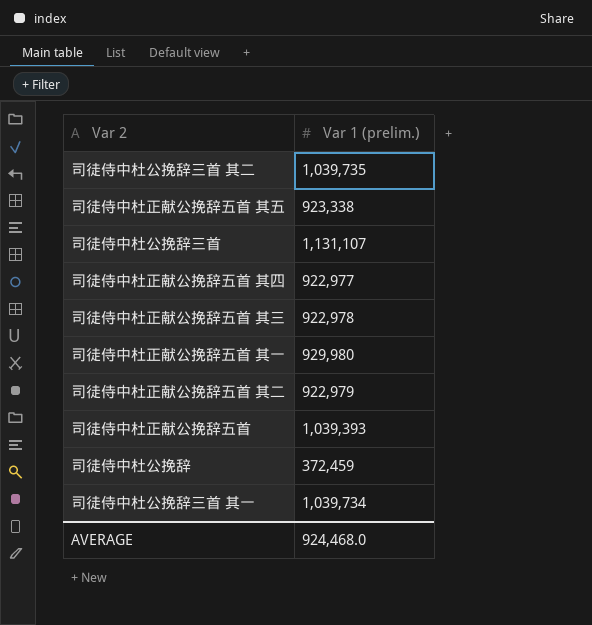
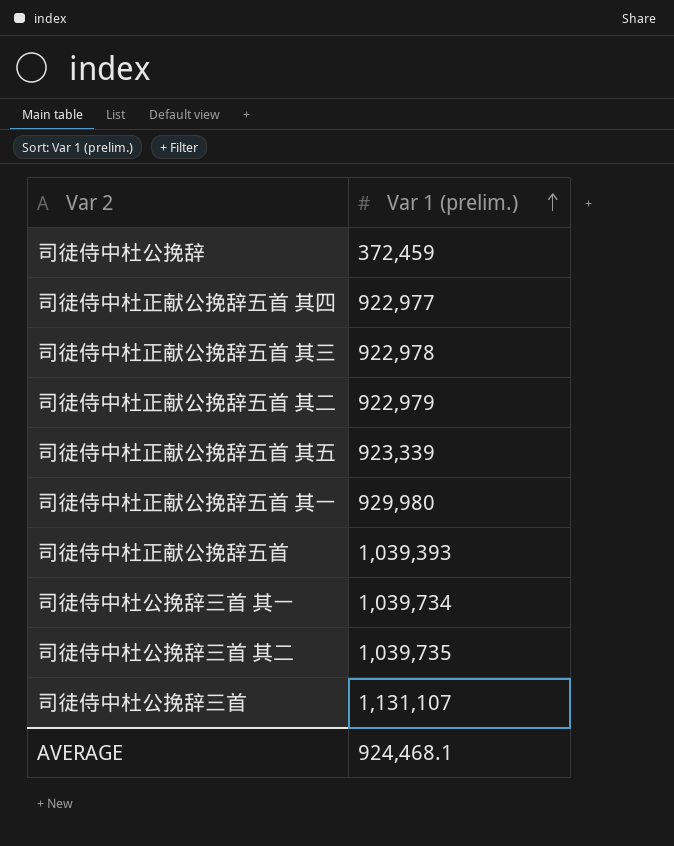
row order: none -> Var 1 (prelim.) ascending
司徒侍中杜正献公挽辞五首 其五 | Var 1 (prelim.): 923,338 -> 923,339
AVERAGE | Var 1 (prelim.): 924,468.0 -> 924,468.1

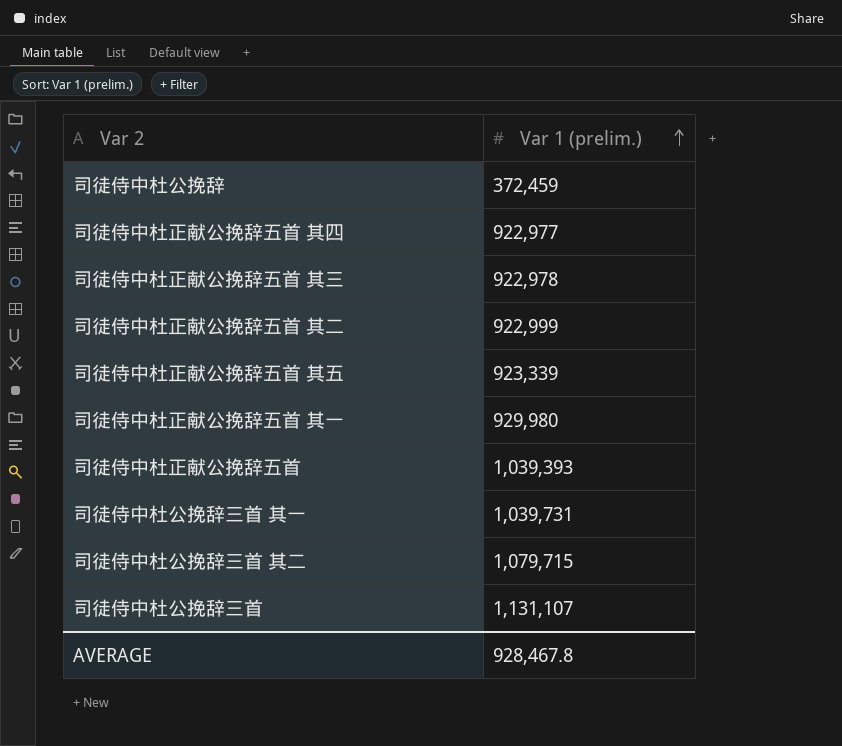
司徒侍中杜正献公挽辞五首 其二 | Var 1 (prelim.): 922,979 -> 922,999
司徒侍中杜公挽辞三首 其一 | Var 1 (prelim.): 1,039,734 -> 1,039,731
司徒侍中杜公挽辞三首 其二 | Var 1 (prelim.): 1,039,735 -> 1,079,715
AVERAGE | Var 1 (prelim.): 924,468.1 -> 928,467.8

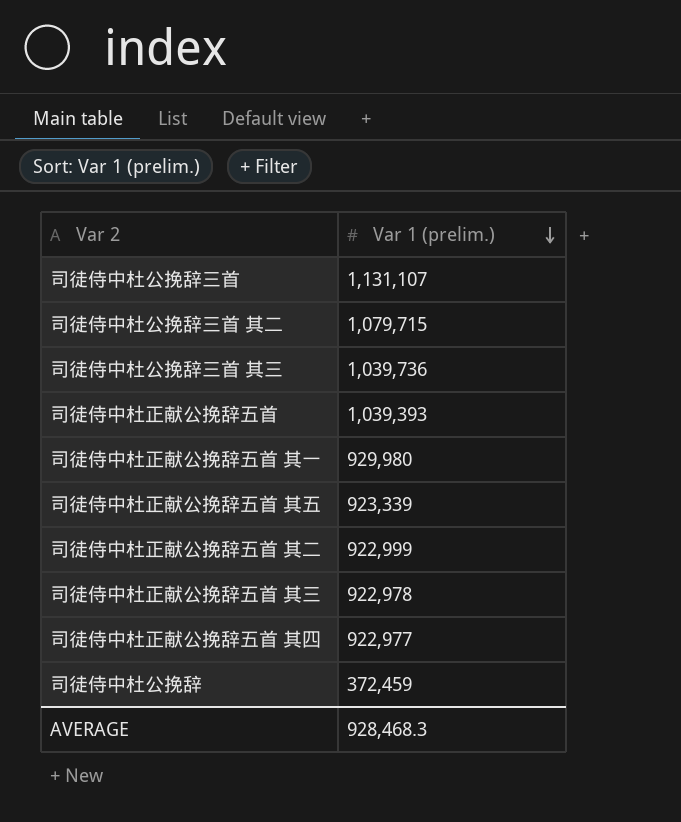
row order: Var 1 (prelim.) ascending -> Var 1 (prelim.) descending
row 司徒侍中杜公挽辞三首 其一: 1,039,731 -> none
row 司徒侍中杜公挽辞三首 其三: none -> 1,039,736
AVERAGE | Var 1 (prelim.): 928,467.8 -> 928,468.3

